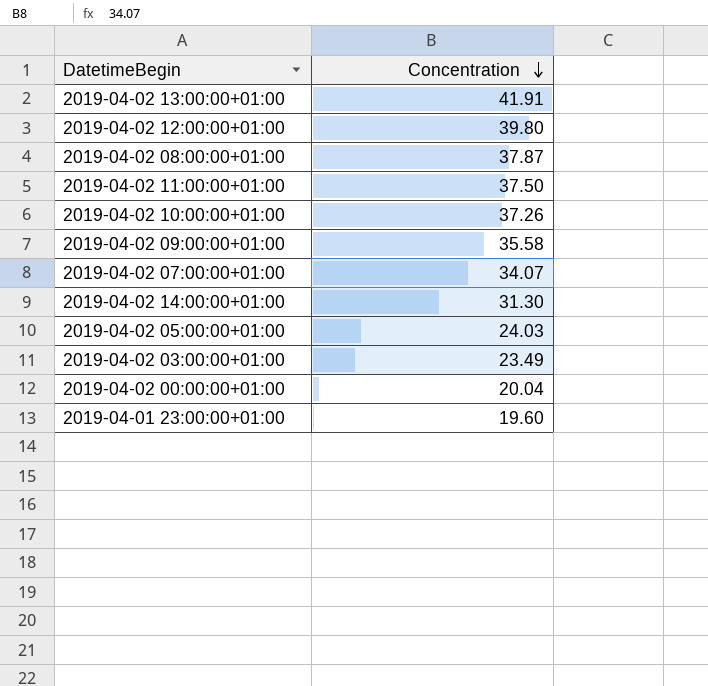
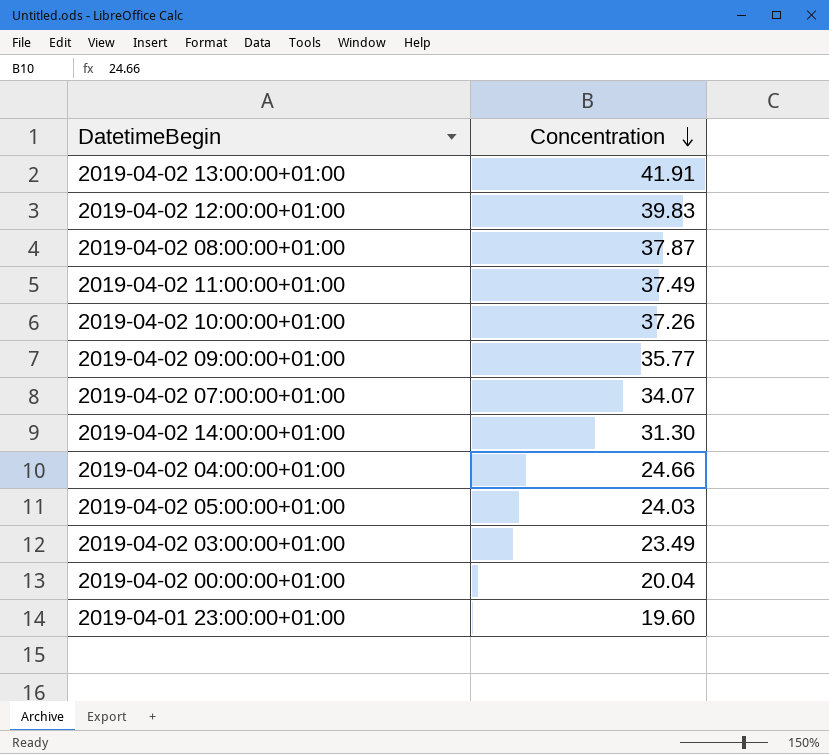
2019-04-02 12:00:00+01:00 | Concentration: 39.80 -> 39.83
2019-04-02 11:00:00+01:00 | Concentration: 37.50 -> 37.49
2019-04-02 09:00:00+01:00 | Concentration: 35.58 -> 35.77
row 2019-04-02 04:00:00+01:00: none -> 24.66

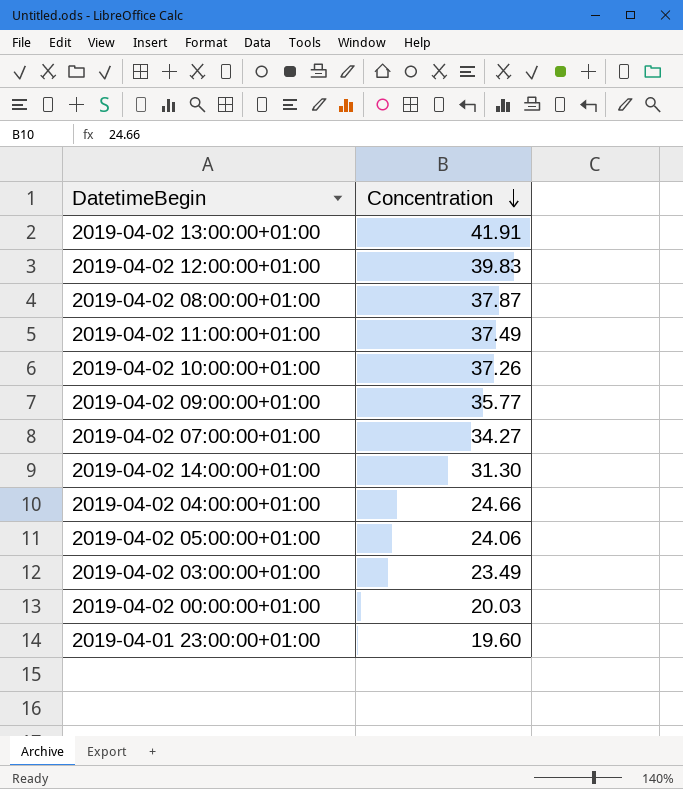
2019-04-02 07:00:00+01:00 | Concentration: 34.07 -> 34.27
2019-04-02 05:00:00+01:00 | Concentration: 24.03 -> 24.06
2019-04-02 00:00:00+01:00 | Concentration: 20.04 -> 20.03

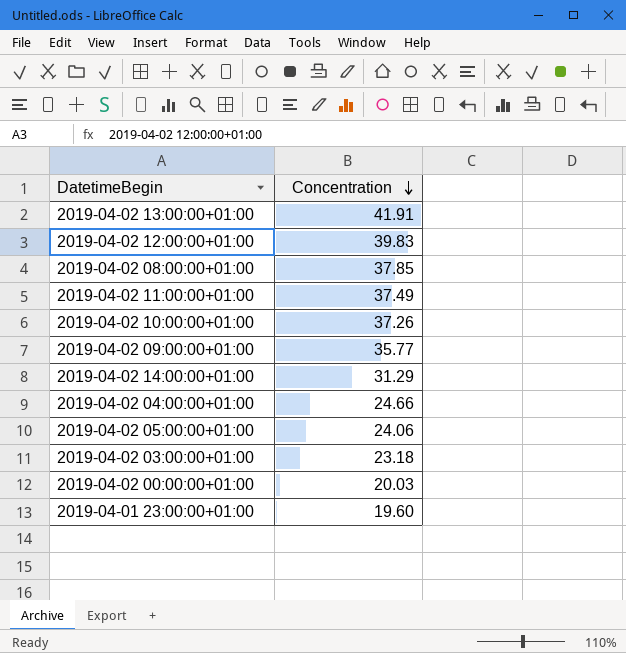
row 2019-04-02 07:00:00+01:00: 34.27 -> none
2019-04-02 08:00:00+01:00 | Concentration: 37.87 -> 37.85
2019-04-02 14:00:00+01:00 | Concentration: 31.30 -> 31.29
2019-04-02 03:00:00+01:00 | Concentration: 23.49 -> 23.18

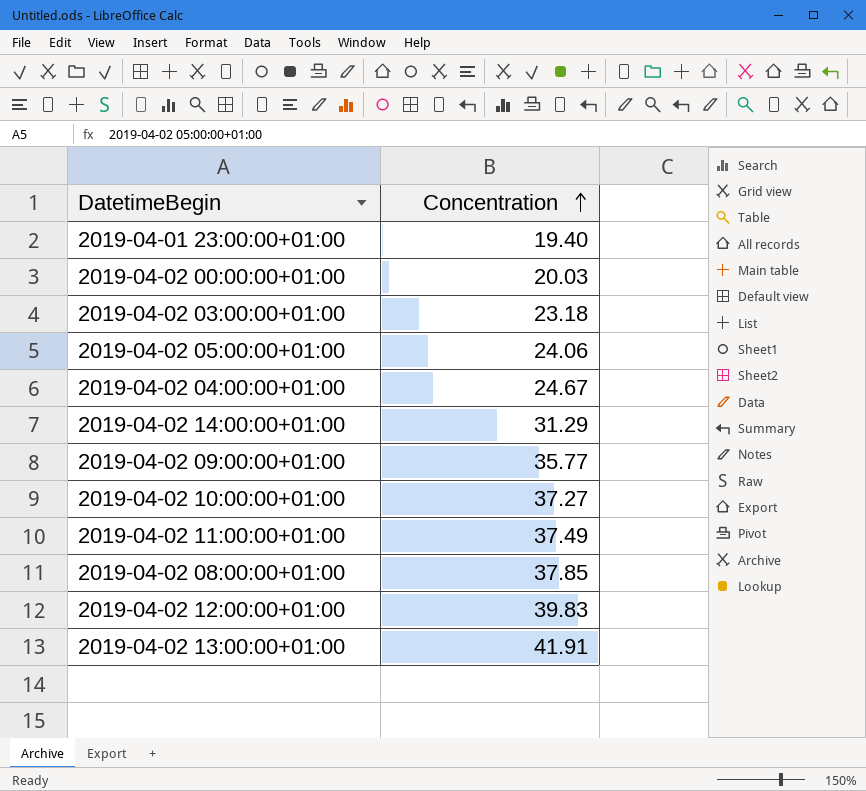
row order: Concentration descending -> Concentration ascending
2019-04-01 23:00:00+01:00 | Concentration: 19.60 -> 19.40
2019-04-02 04:00:00+01:00 | Concentration: 24.66 -> 24.67
2019-04-02 10:00:00+01:00 | Concentration: 37.26 -> 37.27

